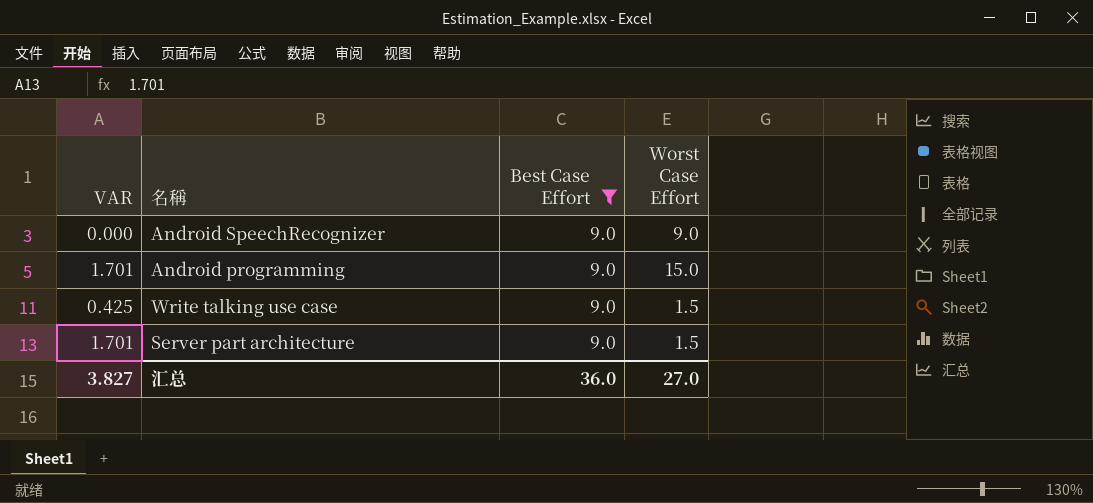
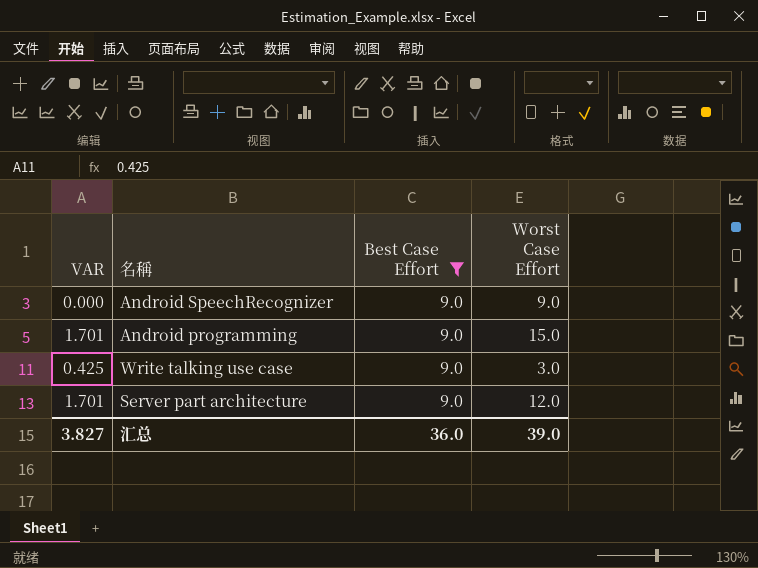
Write talking use case | Worst Case Effort: 1.5 -> 3.0
Server part architecture | Worst Case Effort: 1.5 -> 12.0
汇总 | Worst Case Effort: 27.0 -> 39.0

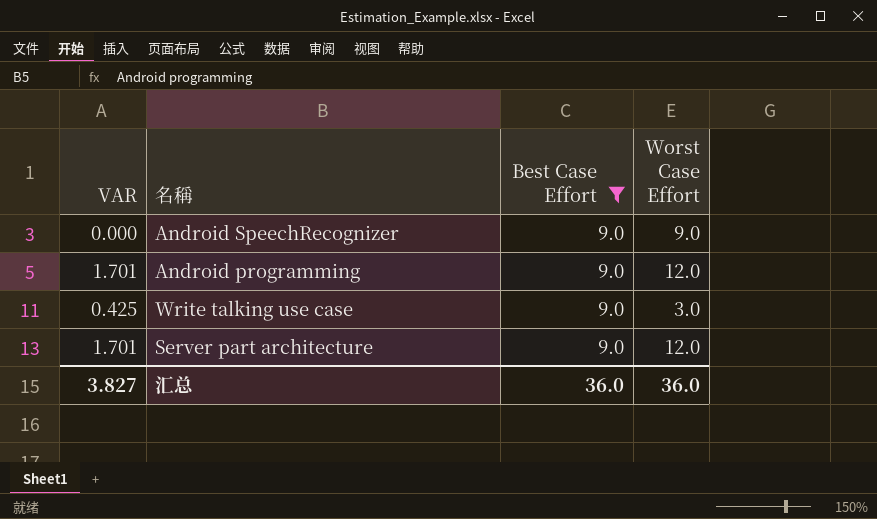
Android programming | Worst Case Effort: 15.0 -> 12.0
汇总 | Worst Case Effort: 39.0 -> 36.0

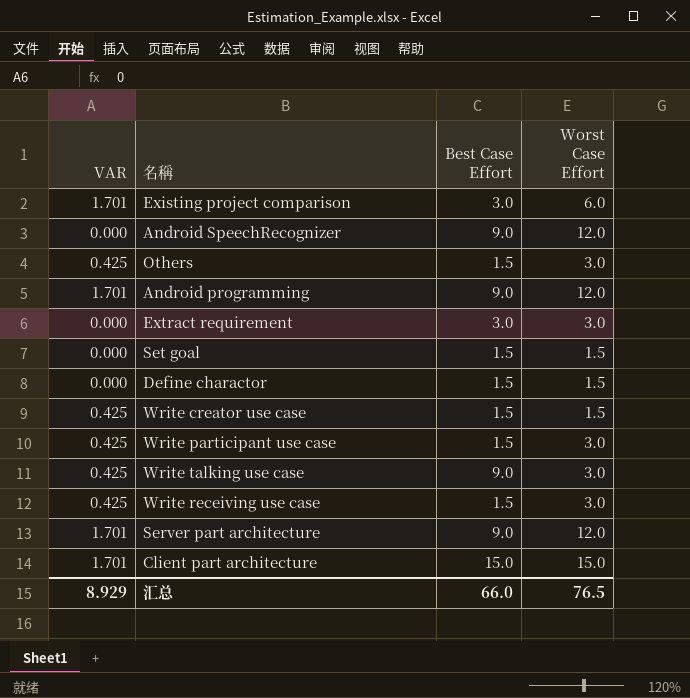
filter: Best Case Effort = 9.0 -> none
Android SpeechRecognizer | Worst Case Effort: 9.0 -> 12.0
汇总 | VAR: 3.827 -> 8.929
汇总 | Best Case Effort: 36.0 -> 66.0
汇总 | Worst Case Effort: 36.0 -> 76.5

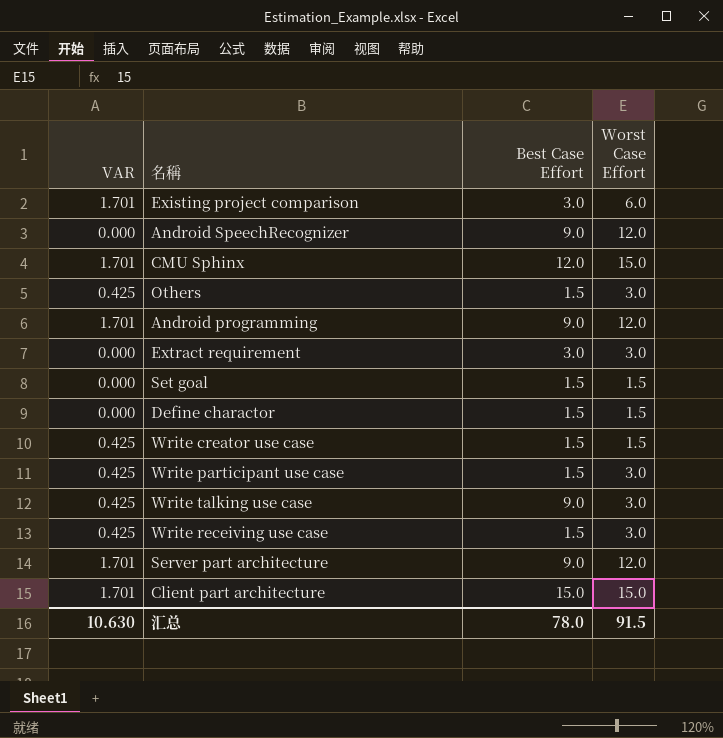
row CMU Sphinx: none -> 1.701 | 12.0 | 15.0
汇总 | VAR: 8.929 -> 10.630
汇总 | Best Case Effort: 66.0 -> 78.0
汇总 | Worst Case Effort: 76.5 -> 91.5

